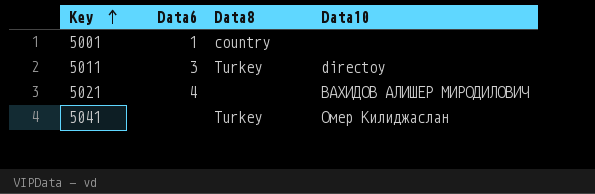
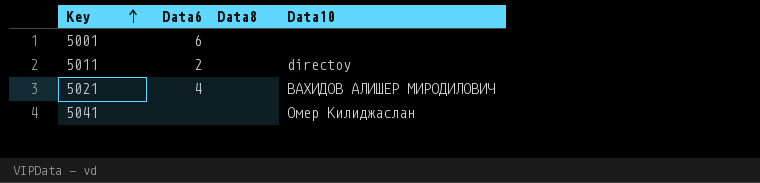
5001 | Data6: 1 -> 6
5001 | Data8: country -> none
5011 | Data6: 3 -> 2
5011 | Data8: Turkey -> none
5041 | Data8: Turkey -> none

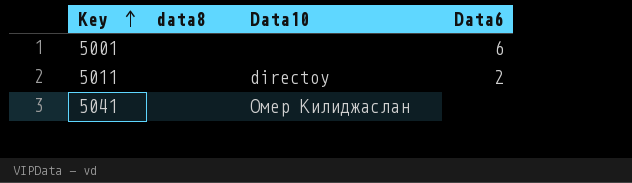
column name: Data8 -> data8
column Data6 | position: 2 -> 4
row 5021: 4 | none | ВАХИДОВ АЛИШЕР МИРОДИЛОВИЧ -> none

